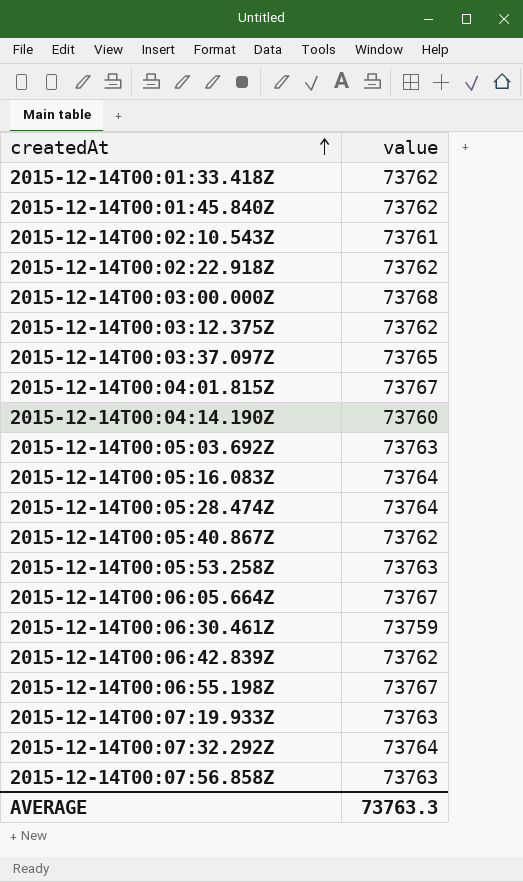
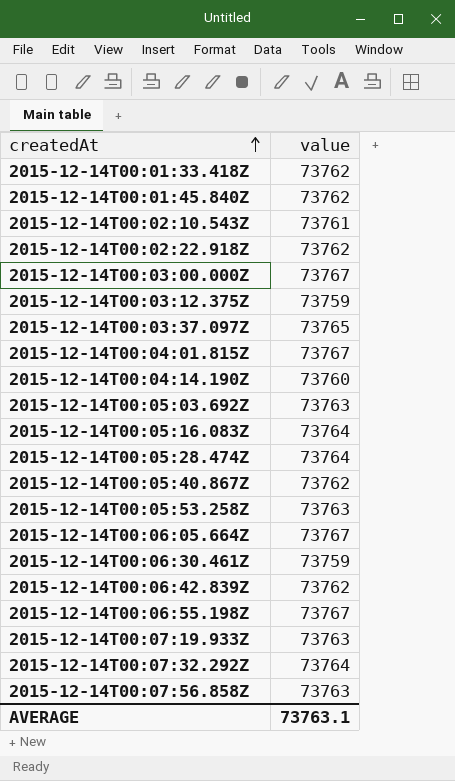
2015-12-14T00:03:00.000Z | value: 73768 -> 73767
2015-12-14T00:03:12.375Z | value: 73762 -> 73759
AVERAGE | value: 73763.3 -> 73763.1

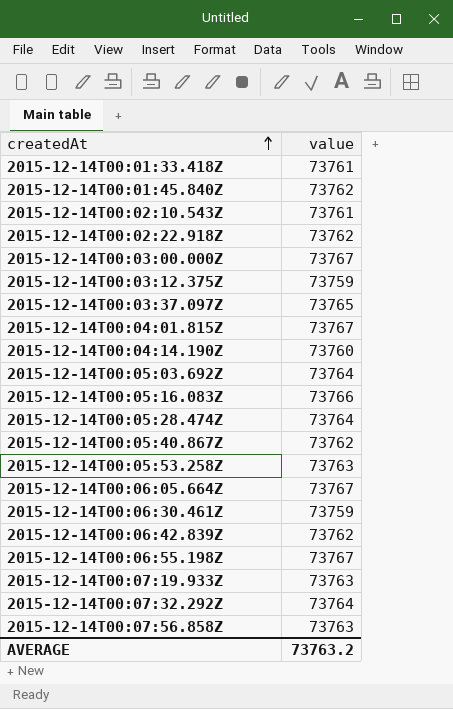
2015-12-14T00:01:33.418Z | value: 73762 -> 73761
2015-12-14T00:05:03.692Z | value: 73763 -> 73764
2015-12-14T00:05:16.083Z | value: 73764 -> 73766
AVERAGE | value: 73763.1 -> 73763.2

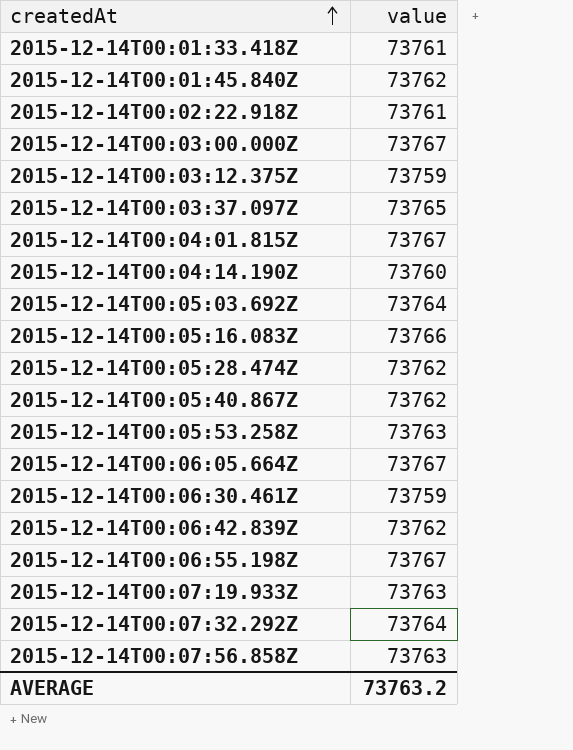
row 2015-12-14T00:02:10.543Z: 73761 -> none
2015-12-14T00:02:22.918Z | value: 73762 -> 73761
2015-12-14T00:05:28.474Z | value: 73764 -> 73762

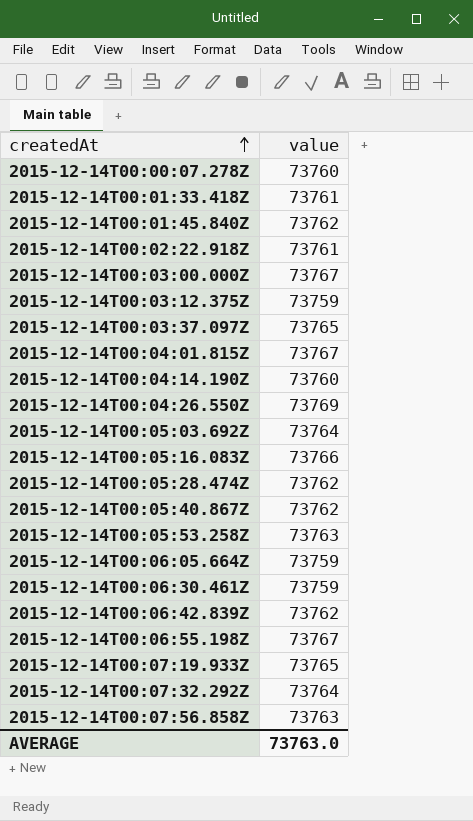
row 2015-12-14T00:00:07.278Z: none -> 73760
row 2015-12-14T00:04:26.550Z: none -> 73769
2015-12-14T00:06:05.664Z | value: 73767 -> 73759
2015-12-14T00:07:19.933Z | value: 73763 -> 73765
AVERAGE | value: 73763.2 -> 73763.0

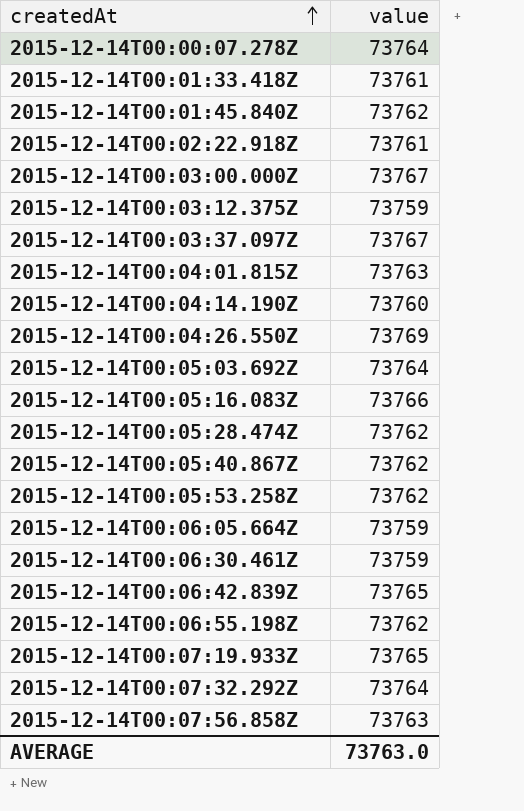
2015-12-14T00:00:07.278Z | value: 73760 -> 73764
2015-12-14T00:03:37.097Z | value: 73765 -> 73767
2015-12-14T00:04:01.815Z | value: 73767 -> 73763
2015-12-14T00:05:53.258Z | value: 73763 -> 73762
2015-12-14T00:06:42.839Z | value: 73762 -> 73765
2015-12-14T00:06:55.198Z | value: 73767 -> 73762

